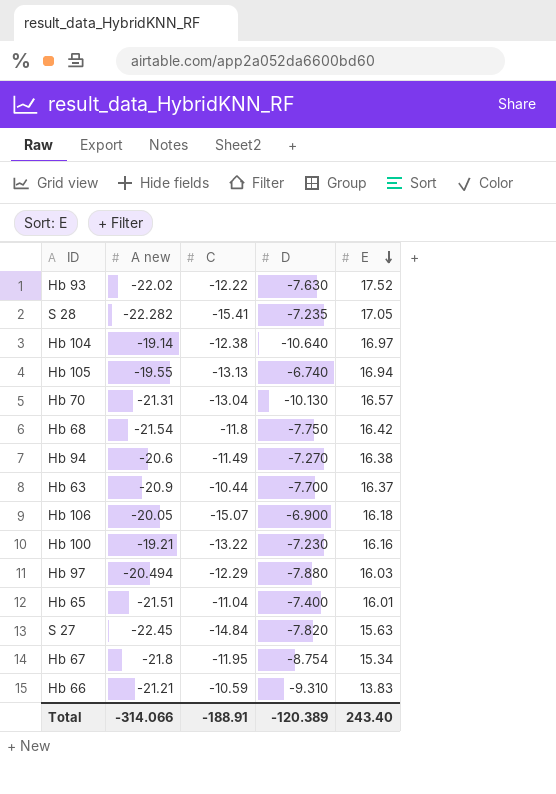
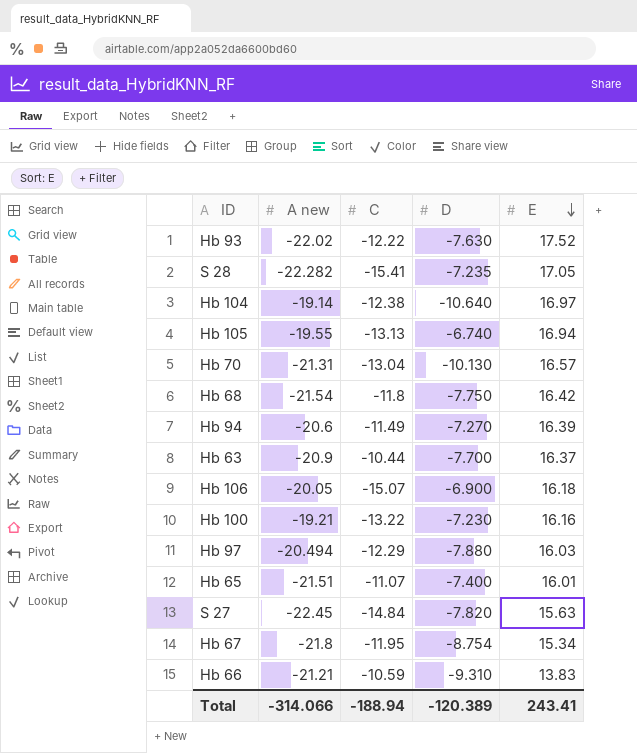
Hb 94 | E: 16.38 -> 16.39
Hb 65 | C: -11.04 -> -11.07
Total | C: -188.91 -> -188.94
Total | E: 243.40 -> 243.41

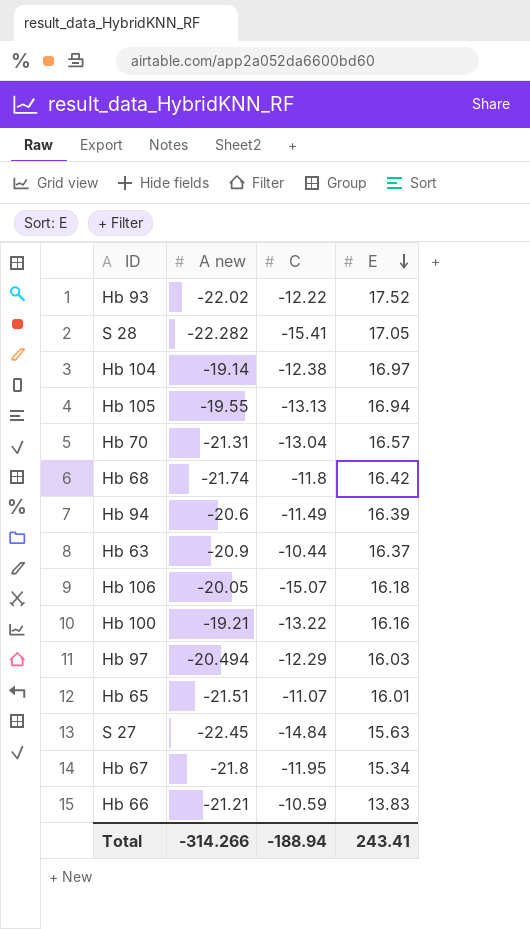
column D | position: 4 -> none
Hb 68 | A new: -21.54 -> -21.74
Total | A new: -314.066 -> -314.266

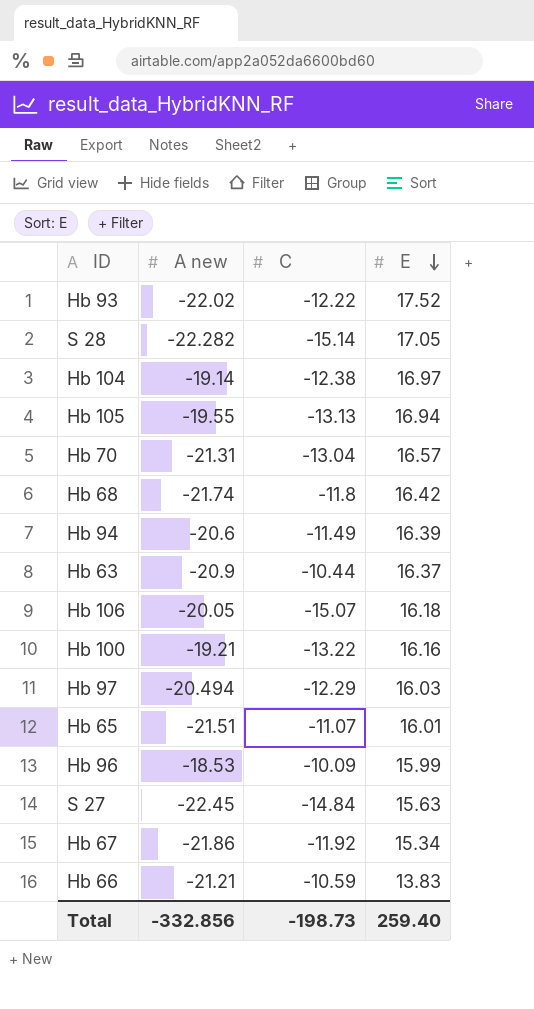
S 28 | C: -15.41 -> -15.14
row Hb 96: none -> -18.53 | -10.09 | 15.99
Hb 67 | A new: -21.8 -> -21.86
Hb 67 | C: -11.95 -> -11.92
Total | A new: -314.266 -> -332.856
Total | C: -188.94 -> -198.73
Total | E: 243.41 -> 259.40

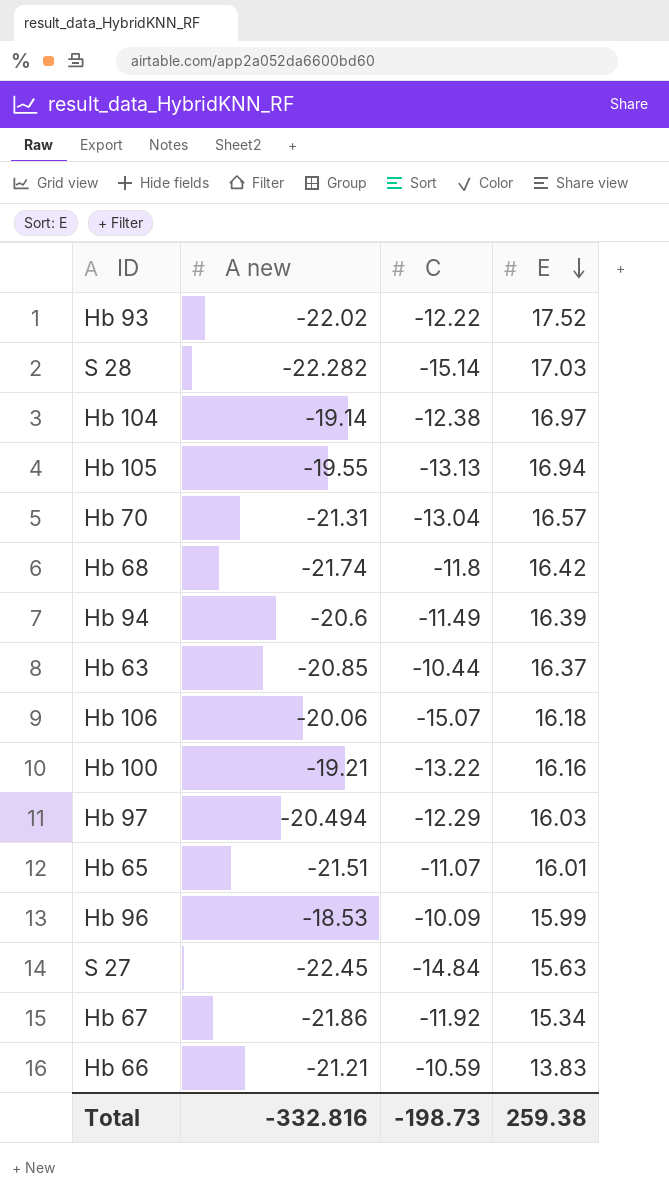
S 28 | E: 17.05 -> 17.03
Hb 63 | A new: -20.9 -> -20.85
Hb 106 | A new: -20.05 -> -20.06
Total | A new: -332.856 -> -332.816
Total | E: 259.40 -> 259.38

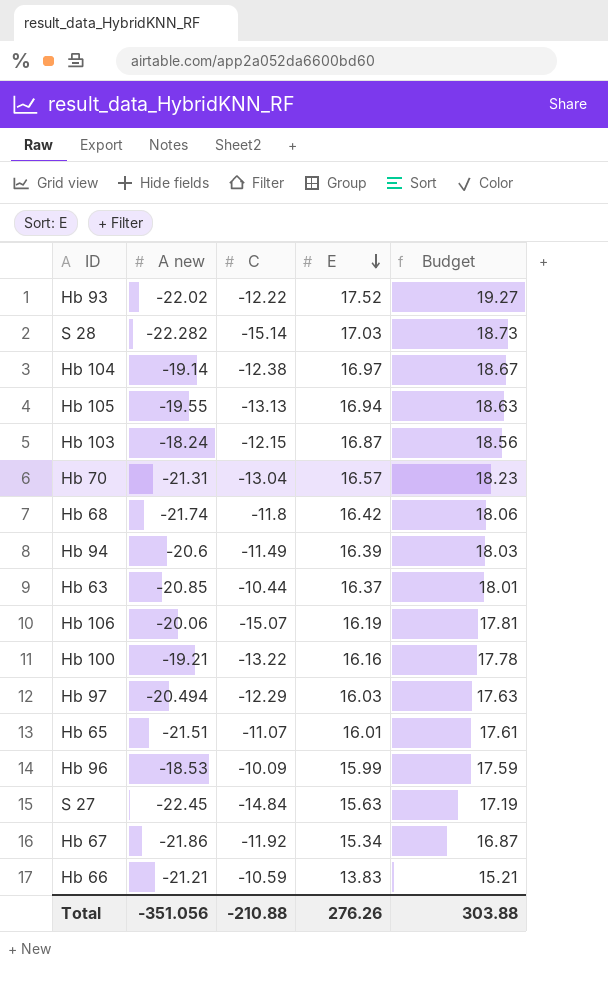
column Budget | formula: none -> [E] * 1.1
row Hb 103: none -> -18.24 | -12.15 | 16.87 | 18.56
Hb 106 | E: 16.18 -> 16.19
Total | A new: -332.816 -> -351.056
Total | C: -198.73 -> -210.88
Total | E: 259.38 -> 276.26

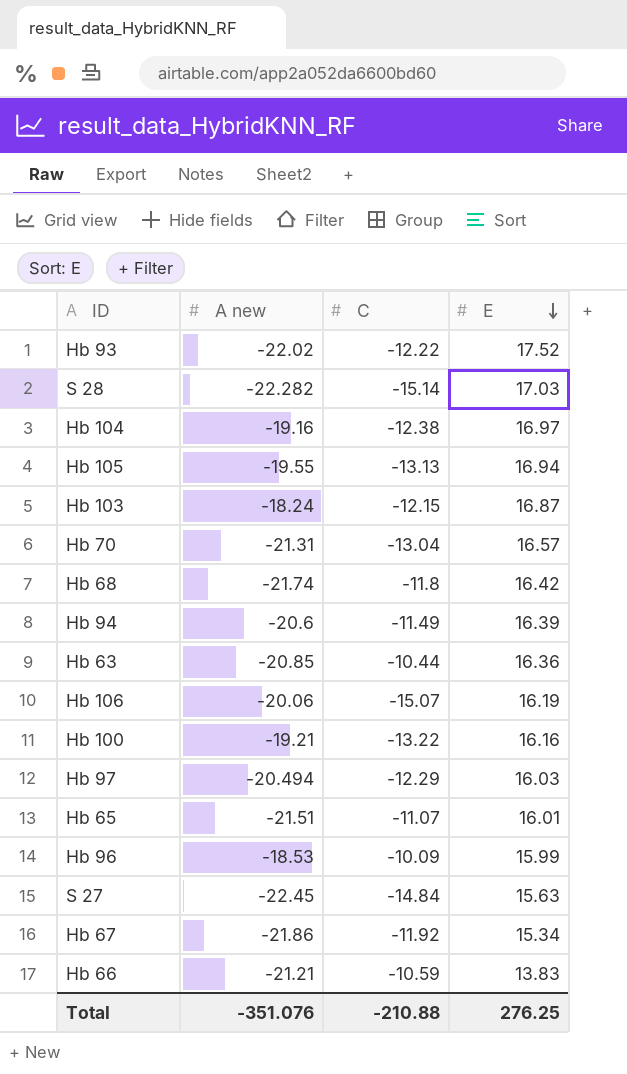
column Budget | formula: [E] * 1.1 -> none
Hb 104 | A new: -19.14 -> -19.16
Hb 63 | E: 16.37 -> 16.36
Total | A new: -351.056 -> -351.076
Total | E: 276.26 -> 276.25

